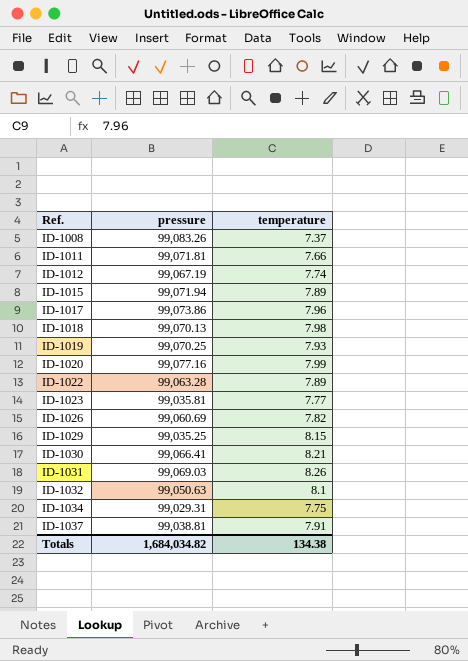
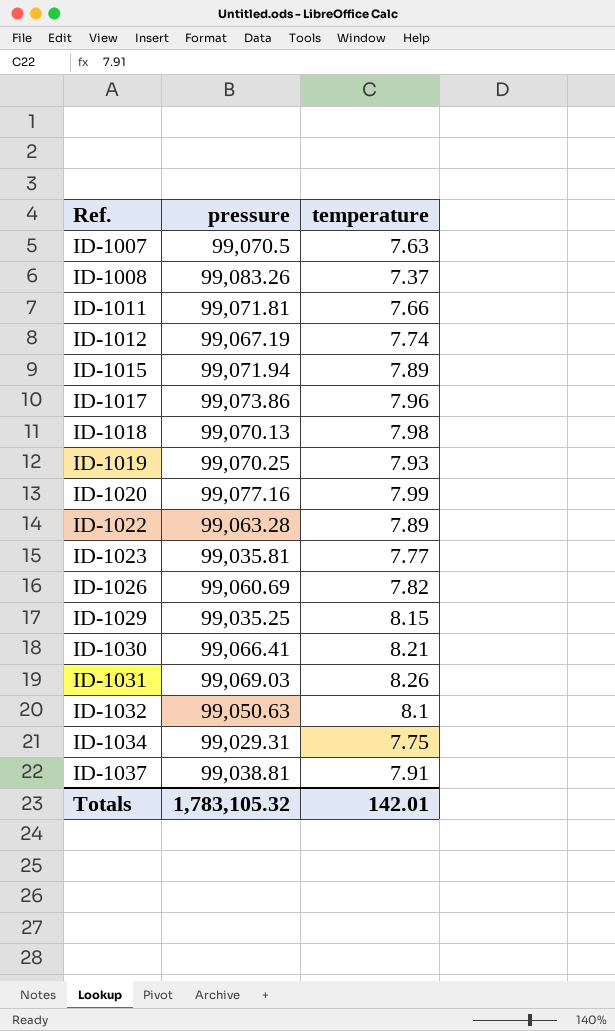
row ID-1007: none -> 99,070.5 | 7.63
Totals | pressure: 1,684,034.82 -> 1,783,105.32
Totals | temperature: 134.38 -> 142.01

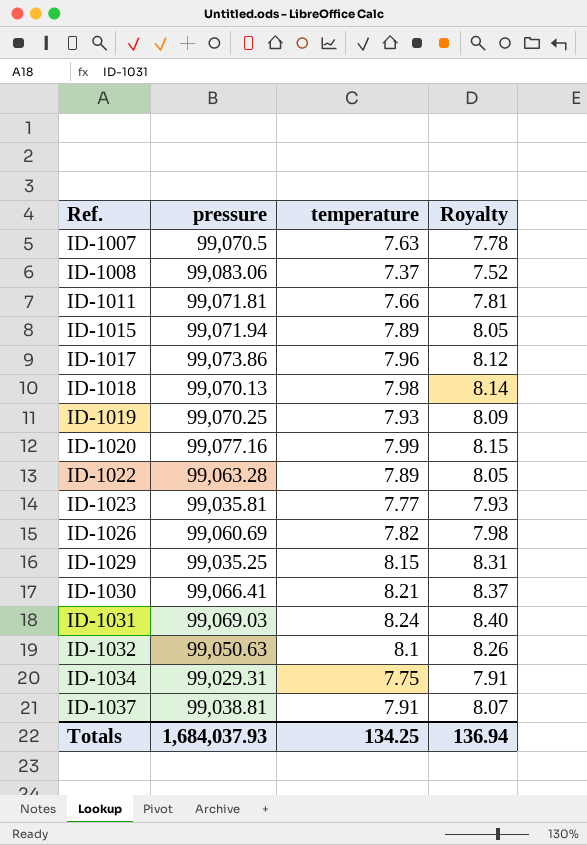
column Royalty | formula: none -> [temperature] * 1.02
row ID-1012: 99,067.19 | 7.74 -> none
ID-1008 | pressure: 99,083.26 -> 99,083.06
ID-1031 | temperature: 8.26 -> 8.24
Totals | pressure: 1,783,105.32 -> 1,684,037.93
Totals | temperature: 142.01 -> 134.25

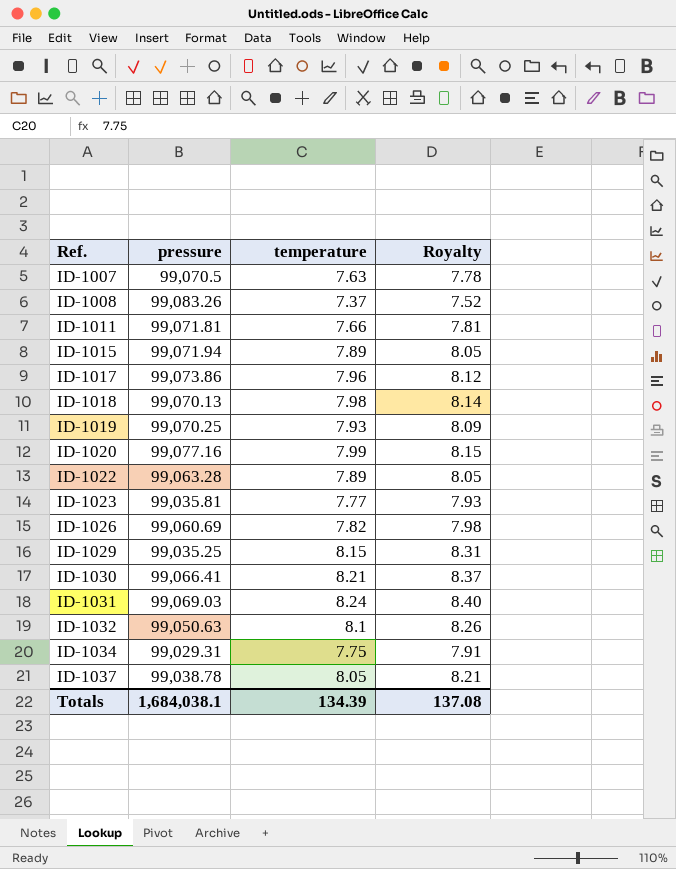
ID-1008 | pressure: 99,083.06 -> 99,083.26
ID-1037 | pressure: 99,038.81 -> 99,038.78
ID-1037 | temperature: 7.91 -> 8.05
ID-1037 | Royalty: 8.07 -> 8.21
Totals | pressure: 1,684,037.93 -> 1,684,038.1
Totals | temperature: 134.25 -> 134.39
Totals | Royalty: 136.94 -> 137.08

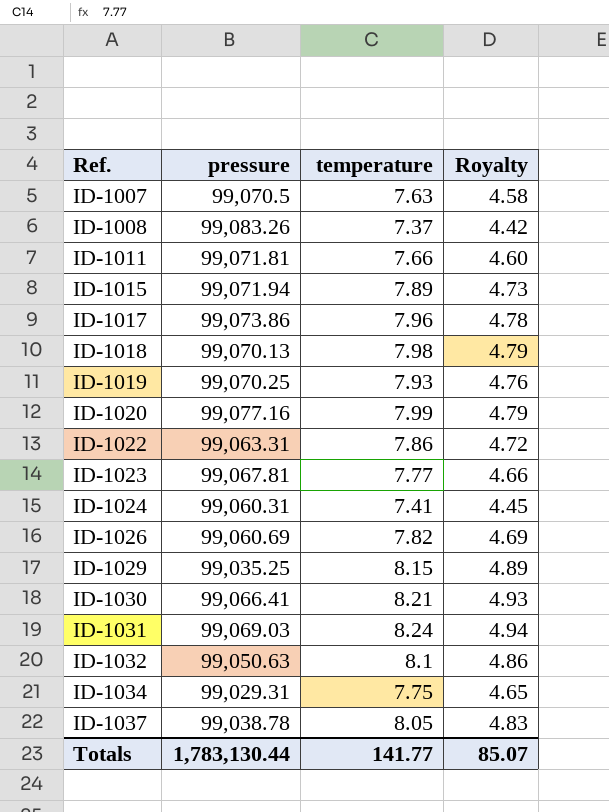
column Royalty | formula: [temperature] * 1.02 -> [temperature] * 0.6
ID-1022 | pressure: 99,063.28 -> 99,063.31
ID-1022 | temperature: 7.89 -> 7.86
ID-1023 | pressure: 99,035.81 -> 99,067.81
row ID-1024: none -> 99,060.31 | 7.41 | 4.45
Totals | pressure: 1,684,038.1 -> 1,783,130.44
Totals | temperature: 134.39 -> 141.77
Totals | Royalty: 137.08 -> 85.07

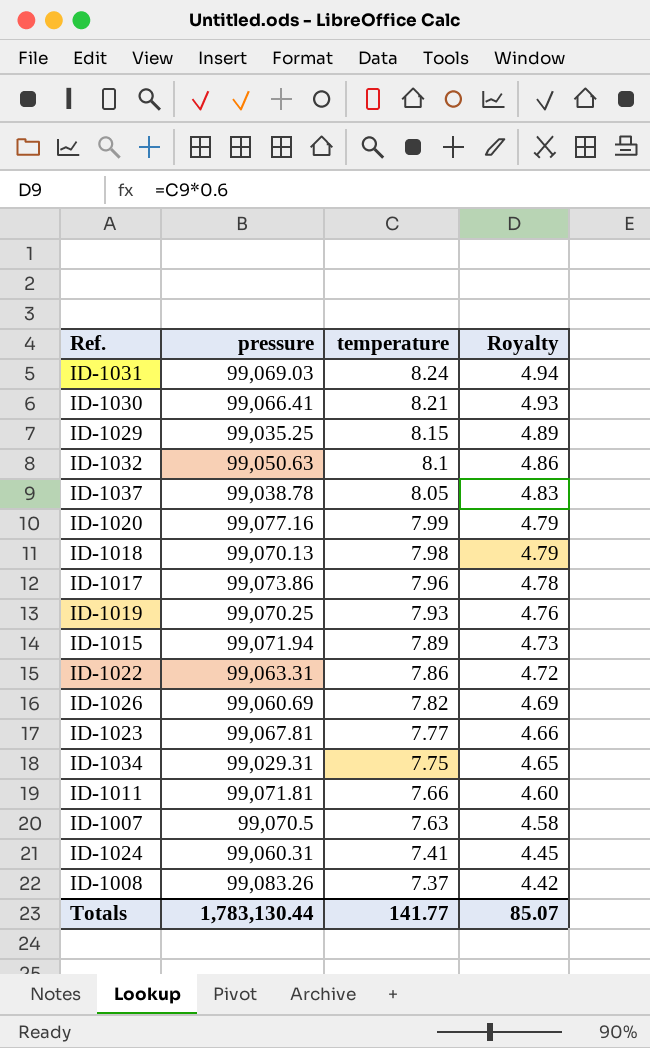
row order: Ref. ascending -> temperature descending

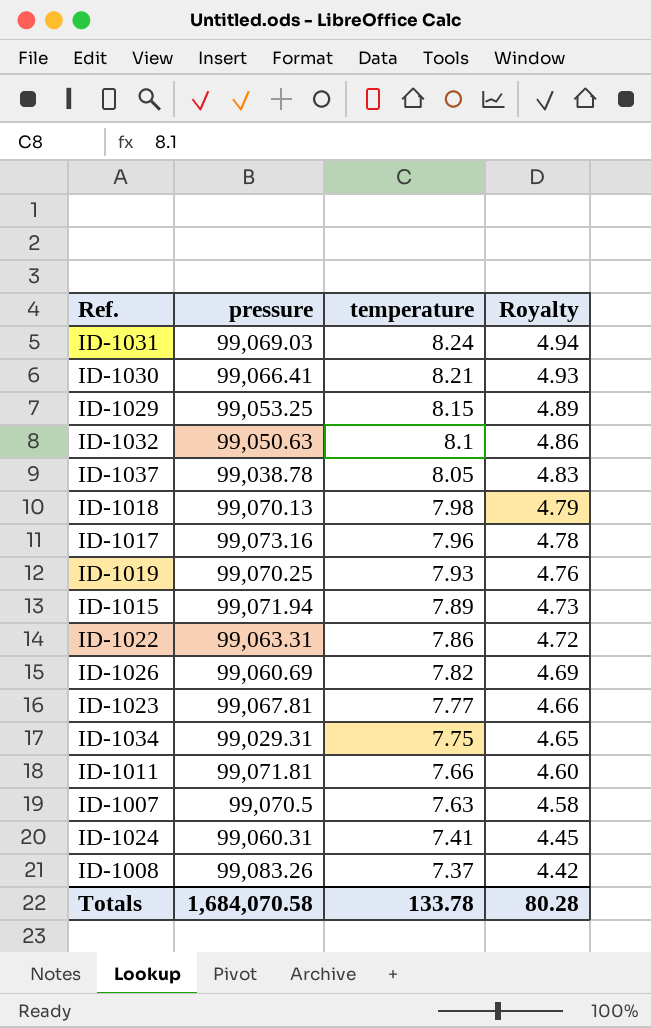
row ID-1020: 99,077.16 | 7.99 | 4.79 -> none
ID-1029 | pressure: 99,035.25 -> 99,053.25
ID-1017 | pressure: 99,073.86 -> 99,073.16
Totals | pressure: 1,783,130.44 -> 1,684,070.58
Totals | temperature: 141.77 -> 133.78
Totals | Royalty: 85.07 -> 80.28

